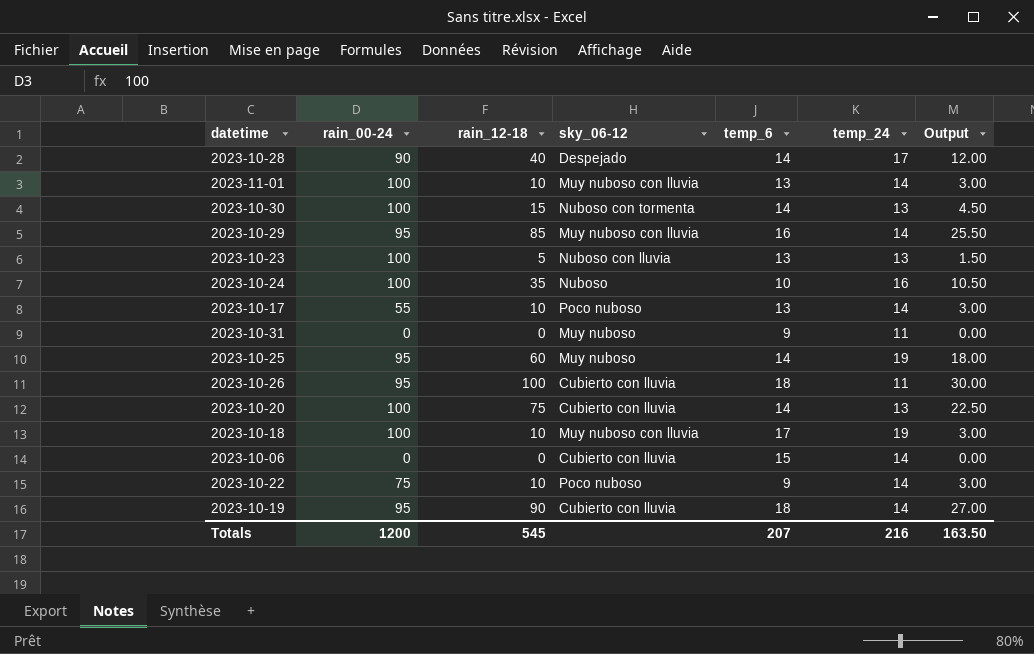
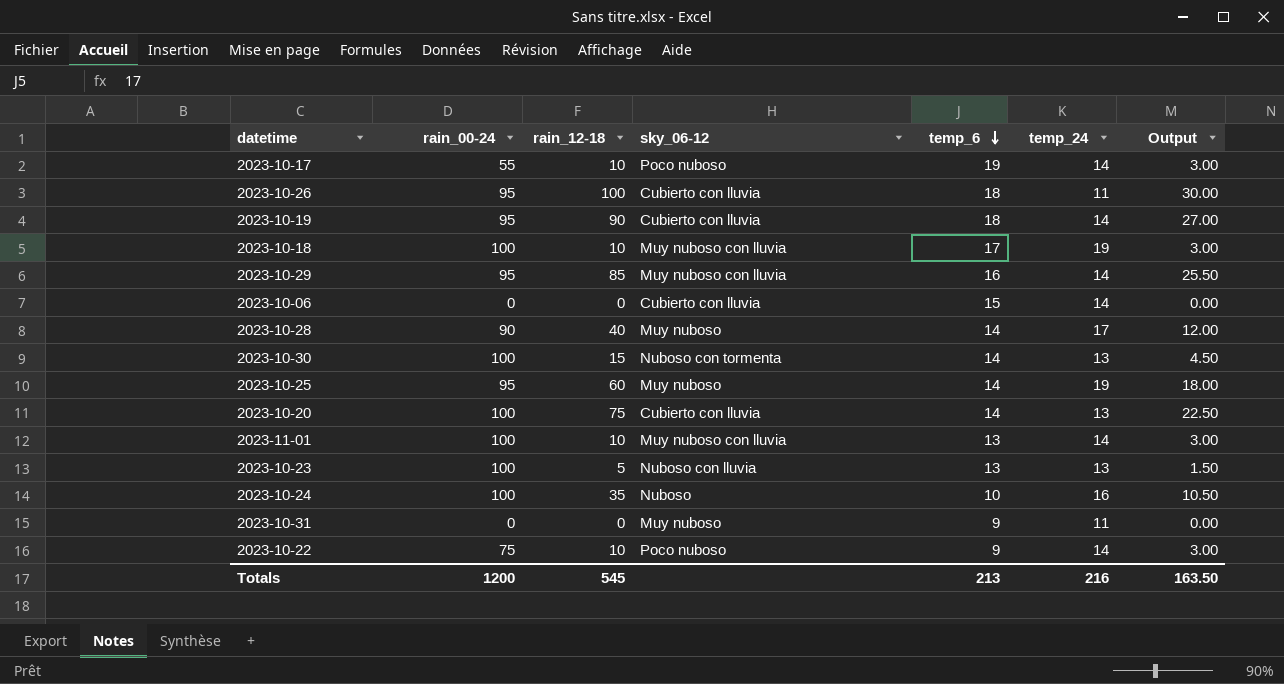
row order: none -> temp_6 descending
2023-10-17 | temp_6: 13 -> 19
2023-10-28 | sky_06-12: Despejado -> Muy nuboso
Totals | temp_6: 207 -> 213

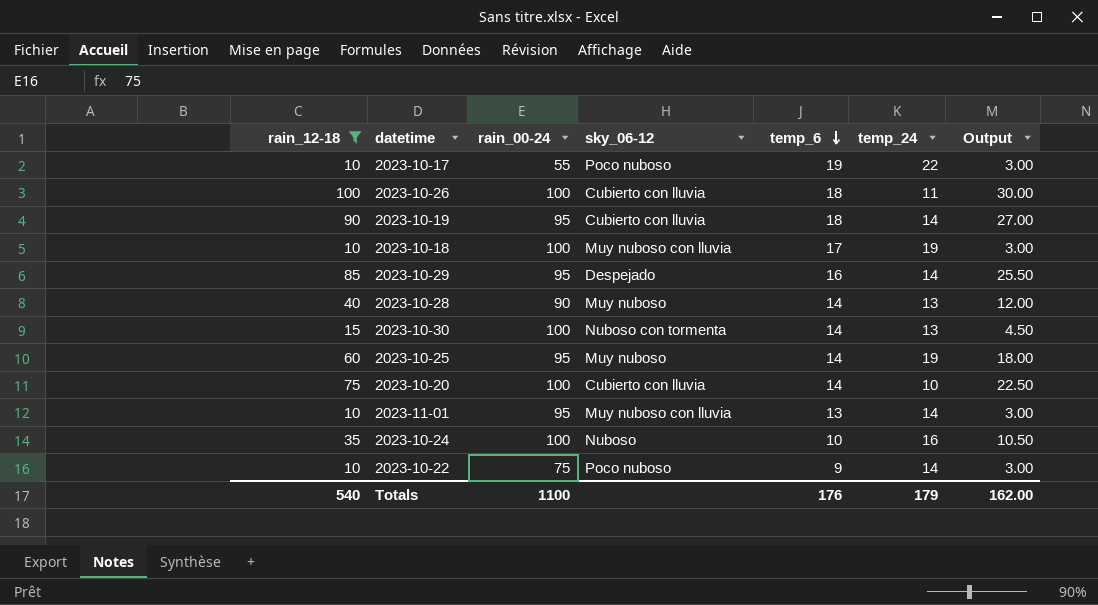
filter: none -> rain_12-18 >= 10
column rain_12-18 | position: 3 -> 1
2023-10-17 | temp_24: 14 -> 22
2023-10-26 | rain_00-24: 95 -> 100
2023-10-29 | sky_06-12: Muy nuboso con lluvia -> Despejado
2023-10-28 | temp_24: 17 -> 13
2023-10-20 | temp_24: 13 -> 10
2023-11-01 | rain_00-24: 100 -> 95
Totals | rain_12-18: 545 -> 540
Totals | rain_00-24: 1200 -> 1100
Totals | temp_6: 213 -> 176
Totals | temp_24: 216 -> 179
Totals | Output: 163.50 -> 162.00

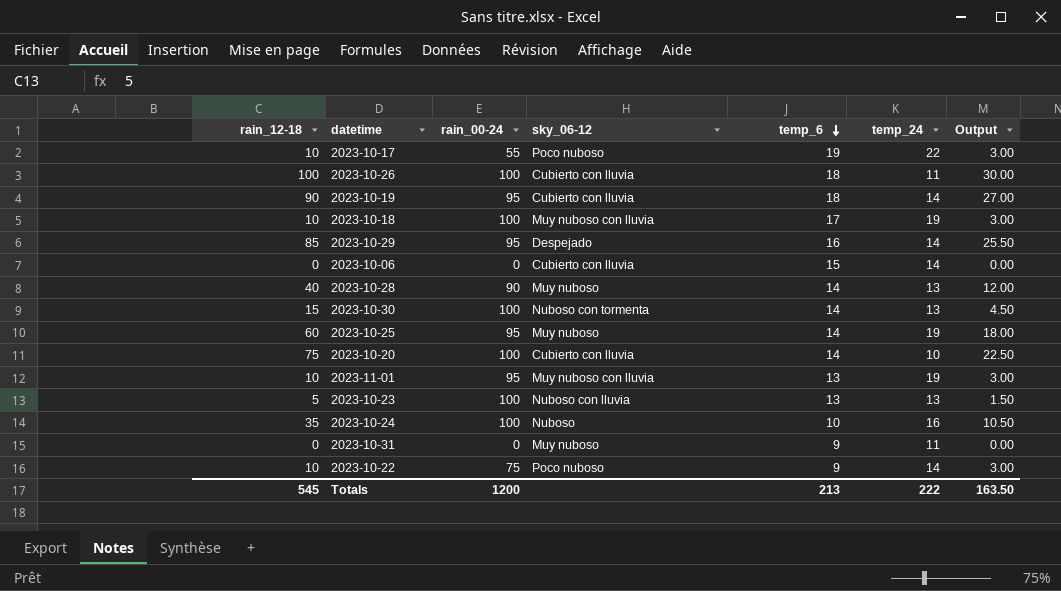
filter: rain_12-18 >= 10 -> none
2023-11-01 | temp_24: 14 -> 19
Totals | rain_12-18: 540 -> 545
Totals | rain_00-24: 1100 -> 1200
Totals | temp_6: 176 -> 213
Totals | temp_24: 179 -> 222
Totals | Output: 162.00 -> 163.50

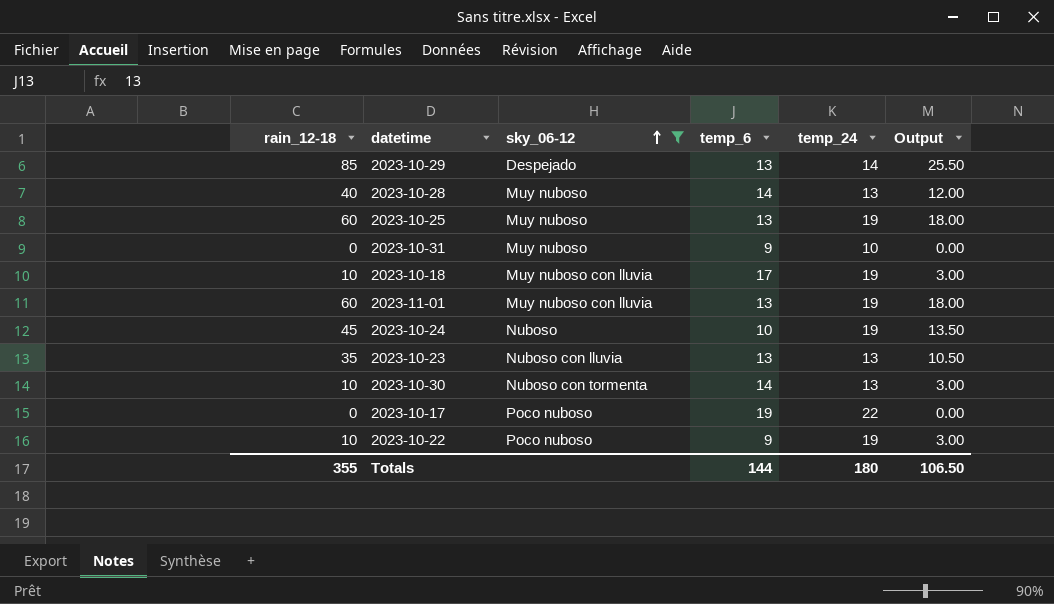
filter: none -> sky_06-12 != Cubierto con lluvia
row order: temp_6 descending -> sky_06-12 ascending
column rain_00-24 | position: 3 -> none
2023-10-29 | temp_6: 16 -> 13
2023-10-25 | temp_6: 14 -> 13
2023-10-31 | temp_24: 11 -> 10
2023-11-01 | rain_12-18: 10 -> 60
2023-11-01 | Output: 3.00 -> 18.00
2023-10-24 | rain_12-18: 35 -> 45
2023-10-24 | temp_24: 16 -> 19
2023-10-24 | Output: 10.50 -> 13.50
2023-10-23 | rain_12-18: 5 -> 35
2023-10-23 | Output: 1.50 -> 10.50
2023-10-30 | rain_12-18: 15 -> 10
2023-10-30 | Output: 4.50 -> 3.00
2023-10-17 | rain_12-18: 10 -> 0
2023-10-17 | Output: 3.00 -> 0.00
2023-10-22 | temp_24: 14 -> 19
Totals | rain_12-18: 545 -> 355
Totals | temp_6: 213 -> 144
Totals | temp_24: 222 -> 180
Totals | Output: 163.50 -> 106.50

